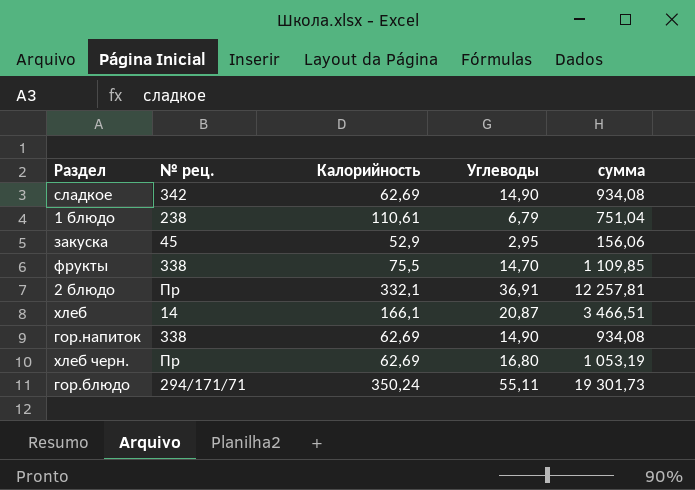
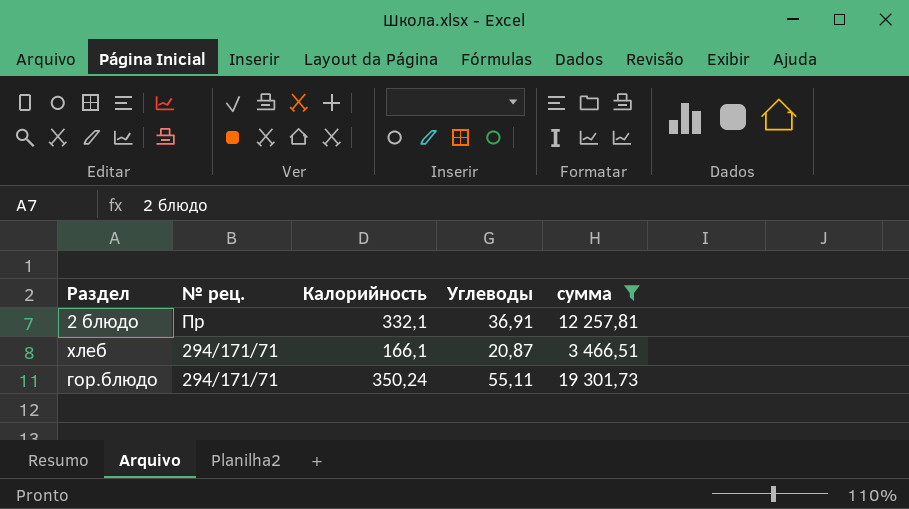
filter: none -> сумма >= 3 466,51
хлеб | № рец.: 14 -> 294/171/71

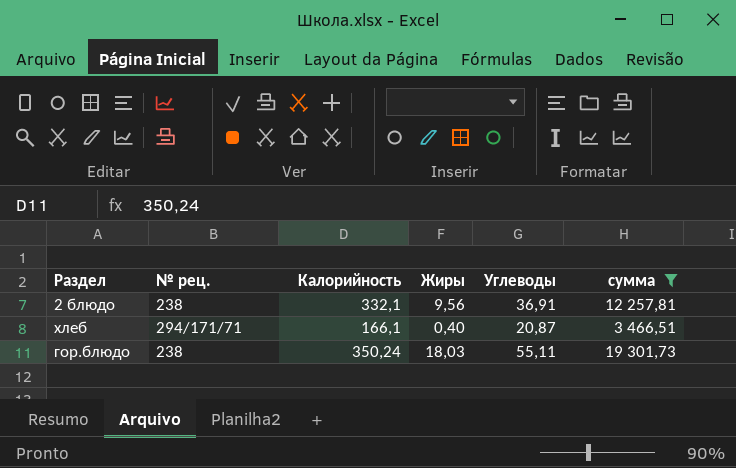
column Жиры | position: none -> 4
2 блюдо | № рец.: Пр -> 238
гор.блюдо | № рец.: 294/171/71 -> 238

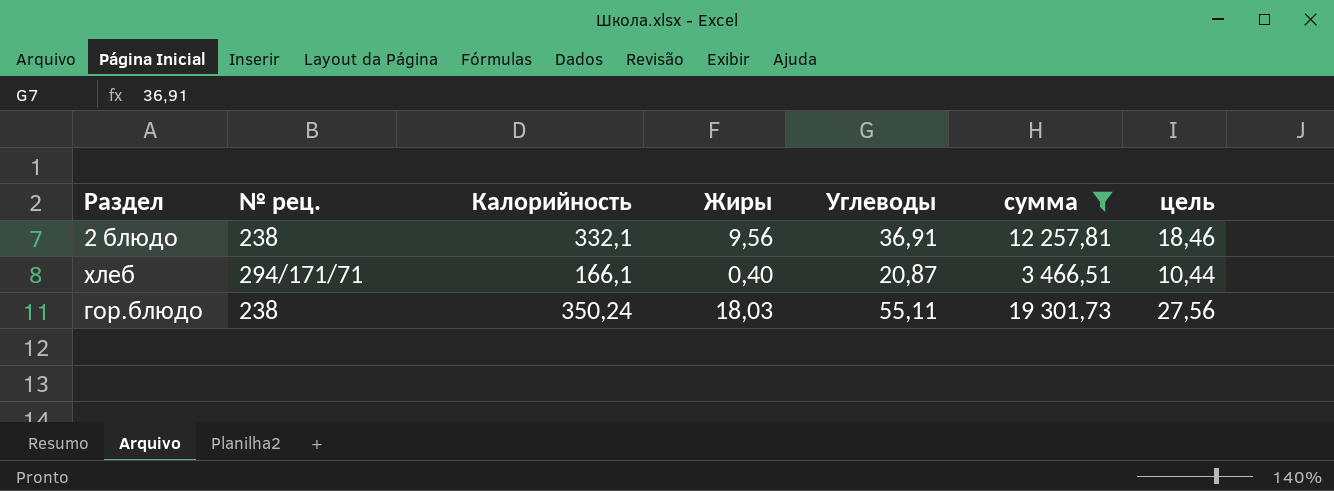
column цель | formula: none -> [Углеводы] * 0,5

